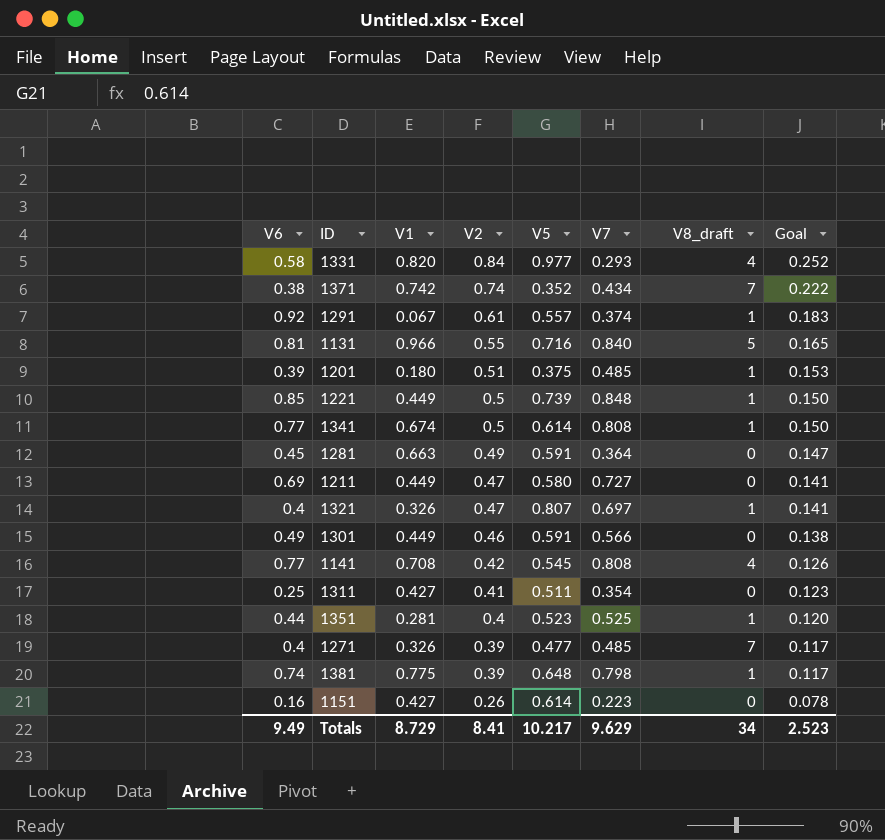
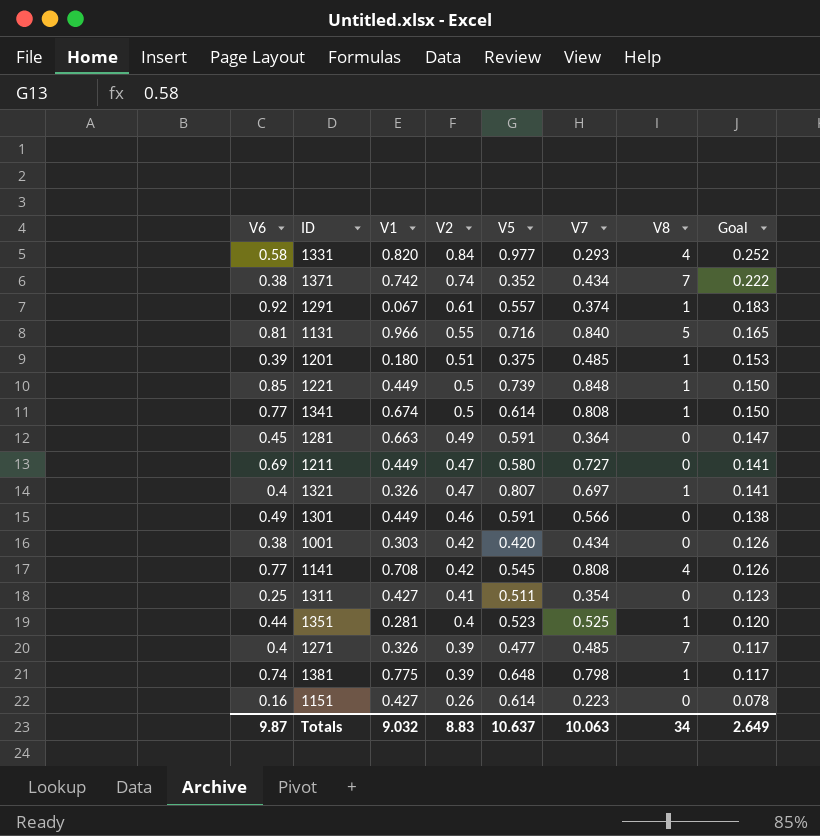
column name: V8_draft -> V8
row 1001: none -> 0.38 | 0.303 | 0.42 | 0.420 | 0.434 | 0 | 0.126
Totals | V6: 9.49 -> 9.87
Totals | V1: 8.729 -> 9.032
Totals | V2: 8.41 -> 8.83
Totals | V5: 10.217 -> 10.637
Totals | V7: 9.629 -> 10.063
Totals | Goal: 2.523 -> 2.649

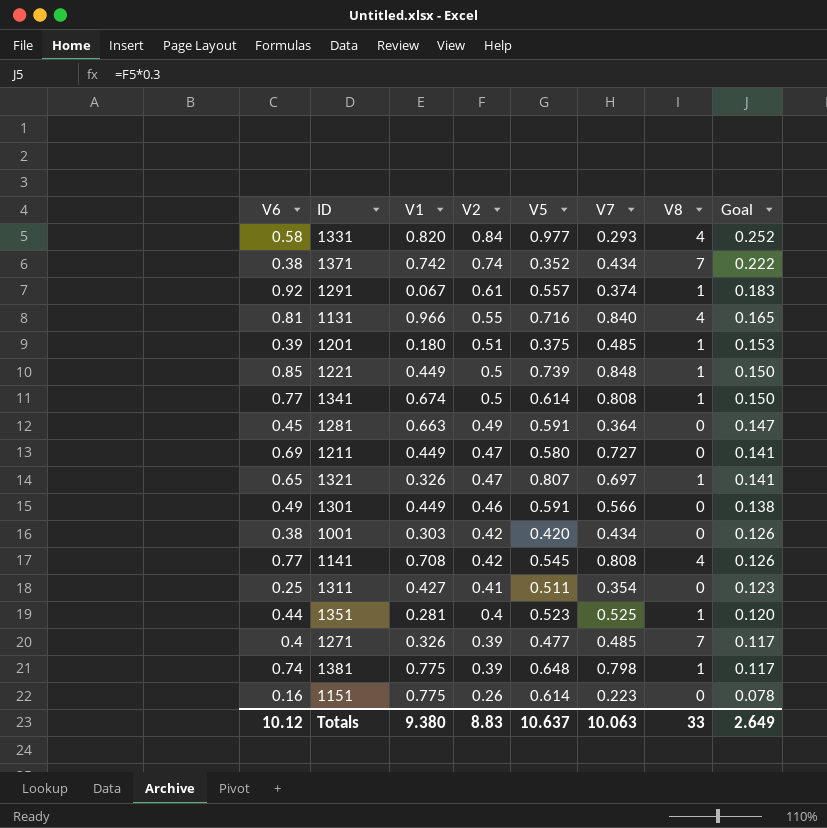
1131 | V8: 5 -> 4
1321 | V6: 0.4 -> 0.65
1151 | V1: 0.427 -> 0.775
Totals | V6: 9.87 -> 10.12
Totals | V1: 9.032 -> 9.380
Totals | V8: 34 -> 33

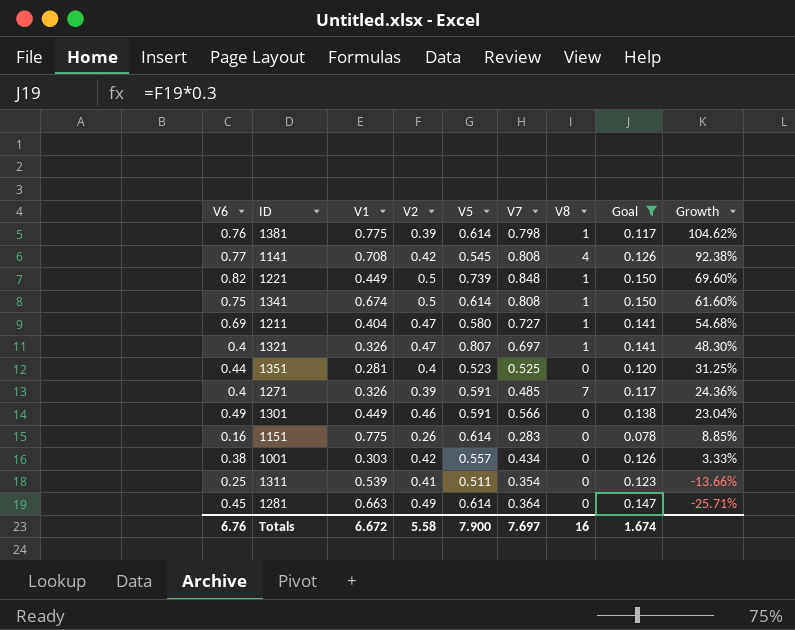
filter: none -> Goal <= 0.150
row order: V2 descending -> Growth descending
column Growth | formula: none -> ([V7] - [V2]) / [V2]
1381 | V6: 0.74 -> 0.76
1381 | V5: 0.648 -> 0.614
1221 | V6: 0.85 -> 0.82
1341 | V6: 0.77 -> 0.75
1211 | V1: 0.449 -> 0.404
1211 | V8: 0 -> 1
1321 | V6: 0.65 -> 0.4
1351 | V8: 1 -> 0
1271 | V5: 0.477 -> 0.591
1151 | V7: 0.223 -> 0.283
1001 | V5: 0.420 -> 0.557
1311 | V1: 0.427 -> 0.539
1281 | V5: 0.591 -> 0.614
Totals | V6: 10.12 -> 6.76
Totals | V1: 9.380 -> 6.672
Totals | V2: 8.83 -> 5.58
Totals | V5: 10.637 -> 7.900
Totals | V7: 10.063 -> 7.697
Totals | V8: 33 -> 16
Totals | Goal: 2.649 -> 1.674

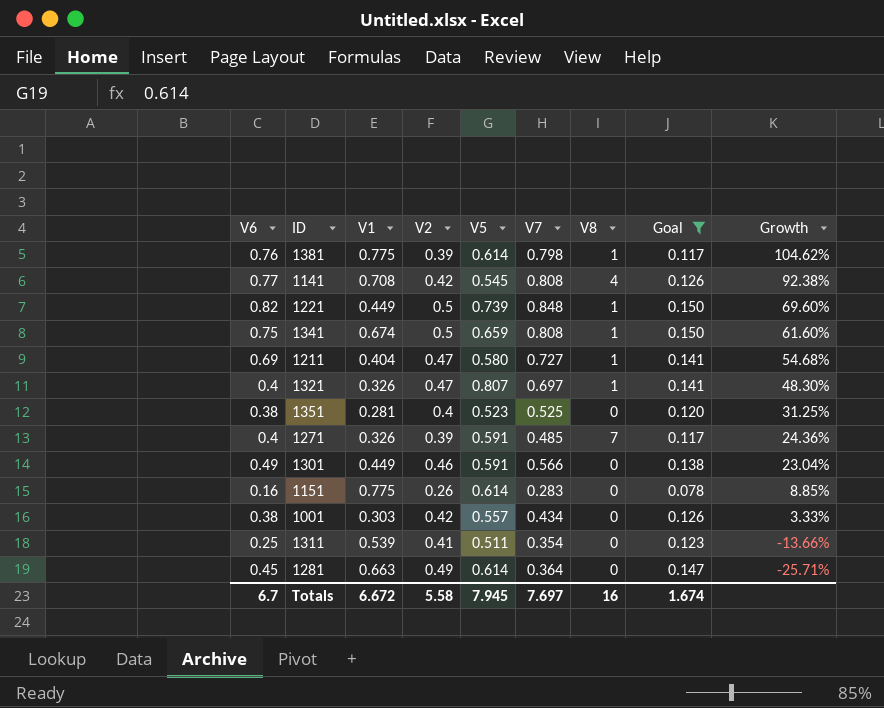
1341 | V5: 0.614 -> 0.659
1351 | V6: 0.44 -> 0.38
Totals | V6: 6.76 -> 6.7
Totals | V5: 7.900 -> 7.945

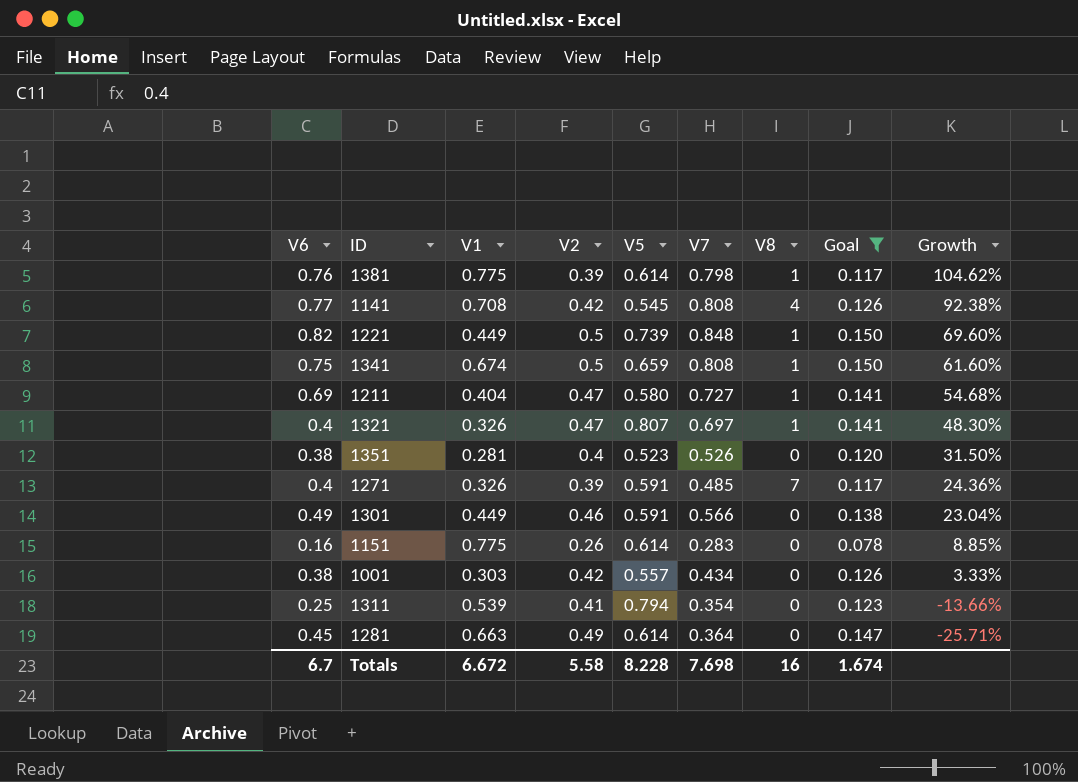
1351 | V7: 0.525 -> 0.526
1351 | Growth: 31.25% -> 31.50%
1311 | V5: 0.511 -> 0.794
Totals | V5: 7.945 -> 8.228
Totals | V7: 7.697 -> 7.698

